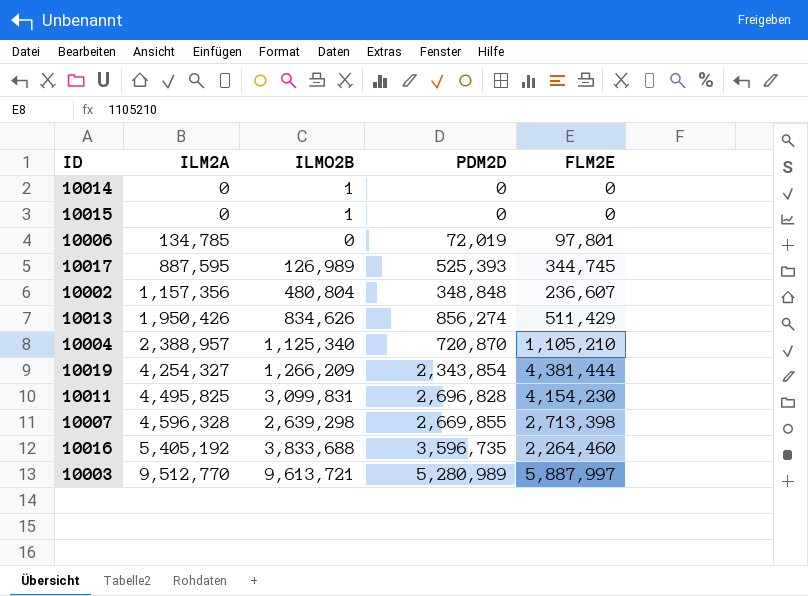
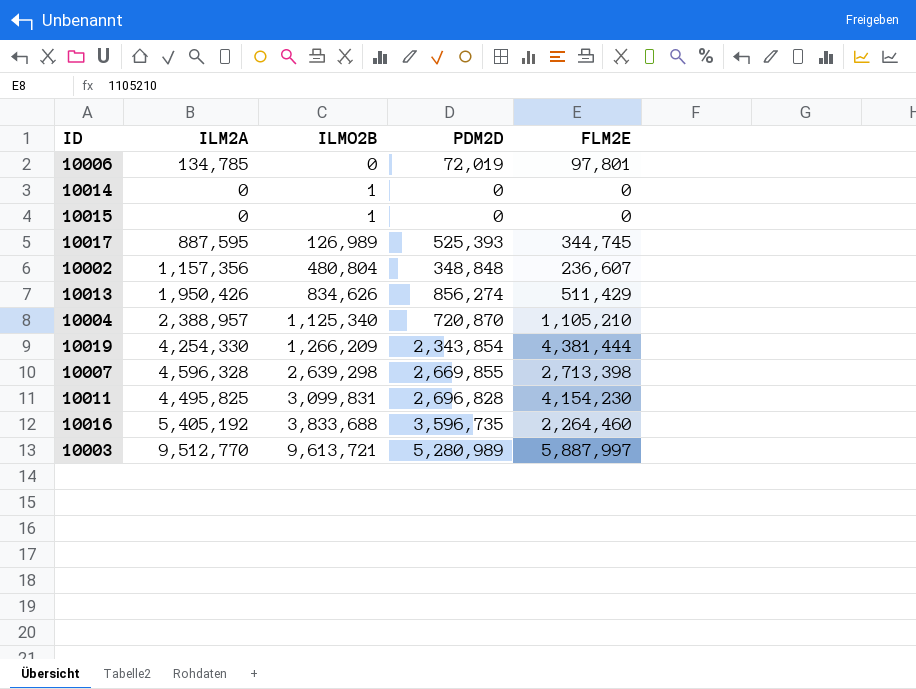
row order: ILM2A ascending -> ILMO2B ascending
10019 | ILM2A: 4,254,327 -> 4,254,330

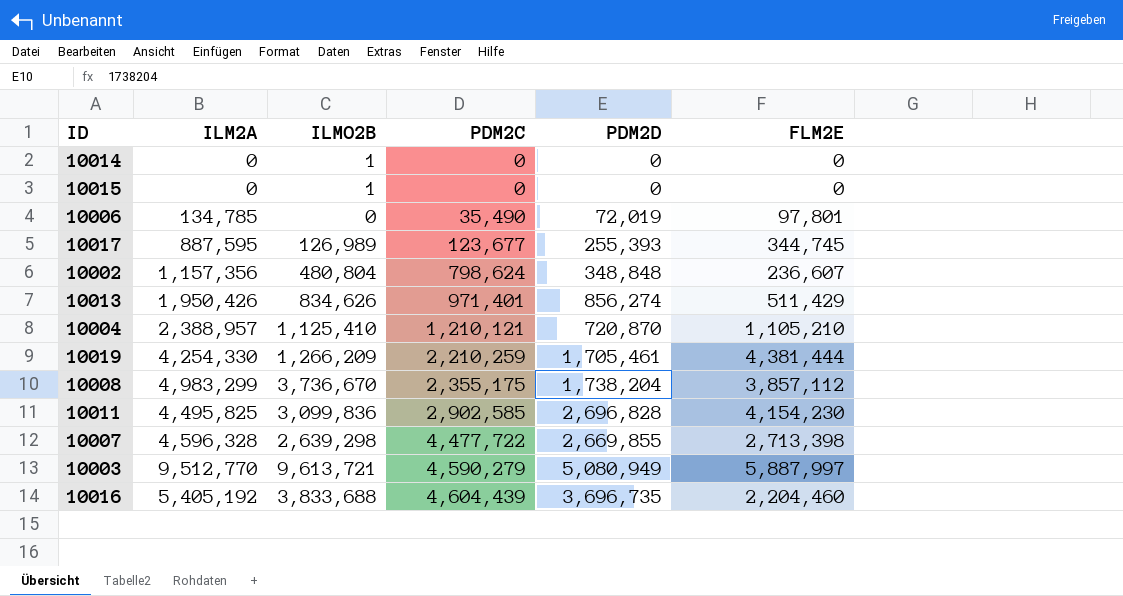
row order: ILMO2B ascending -> PDM2C ascending
column PDM2C | position: none -> 4
10017 | PDM2D: 525,393 -> 255,393
10004 | ILMO2B: 1,125,340 -> 1,125,410
10019 | PDM2D: 2,343,854 -> 1,705,461
row 10008: none -> 4,983,299 | 3,736,670 | 2,355,175 | 1,738,204 | 3,857,112
10011 | ILMO2B: 3,099,831 -> 3,099,836
10003 | PDM2D: 5,280,989 -> 5,080,949
10016 | PDM2D: 3,596,735 -> 3,696,735
10016 | FLM2E: 2,264,460 -> 2,204,460

